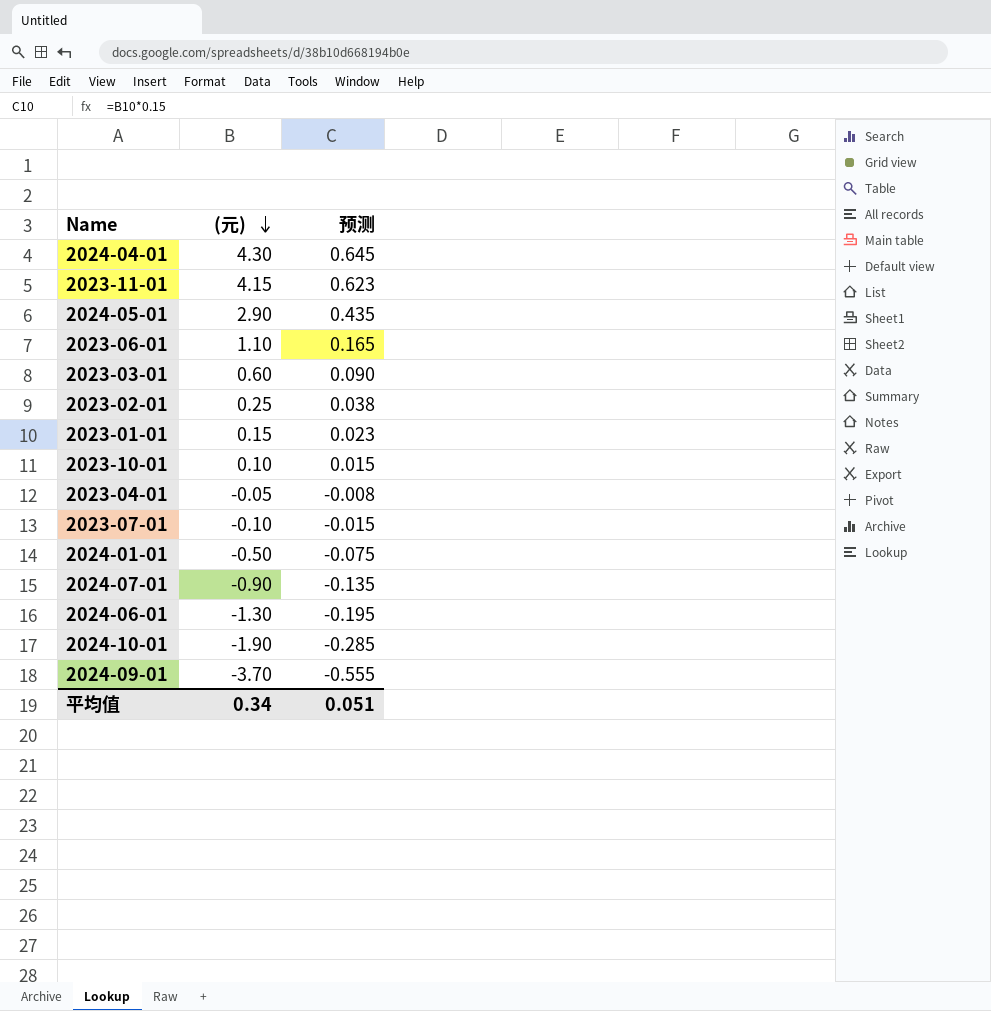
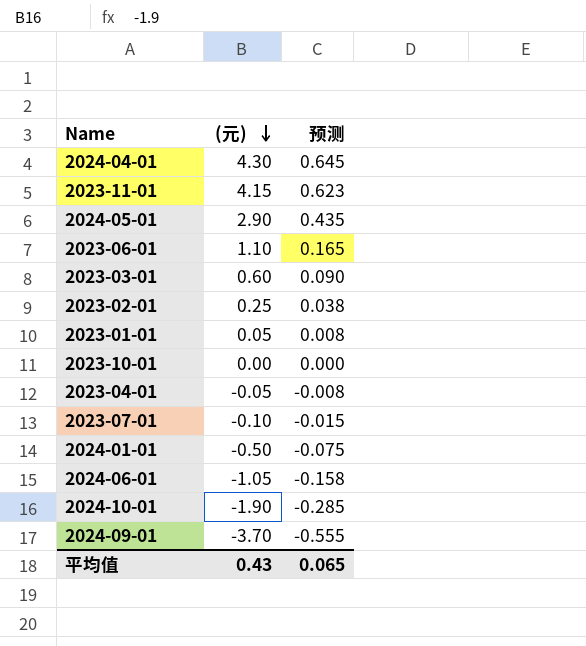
row 2024-07-01: -0.90 | -0.135 -> none
2023-01-01 | (元): 0.15 -> 0.05
2023-01-01 | 预测: 0.023 -> 0.008
2023-10-01 | (元): 0.10 -> 0.00
2023-10-01 | 预测: 0.015 -> 0.000
2024-06-01 | (元): -1.30 -> -1.05
2024-06-01 | 预测: -0.195 -> -0.158
平均值 | (元): 0.34 -> 0.43
平均值 | 预测: 0.051 -> 0.065

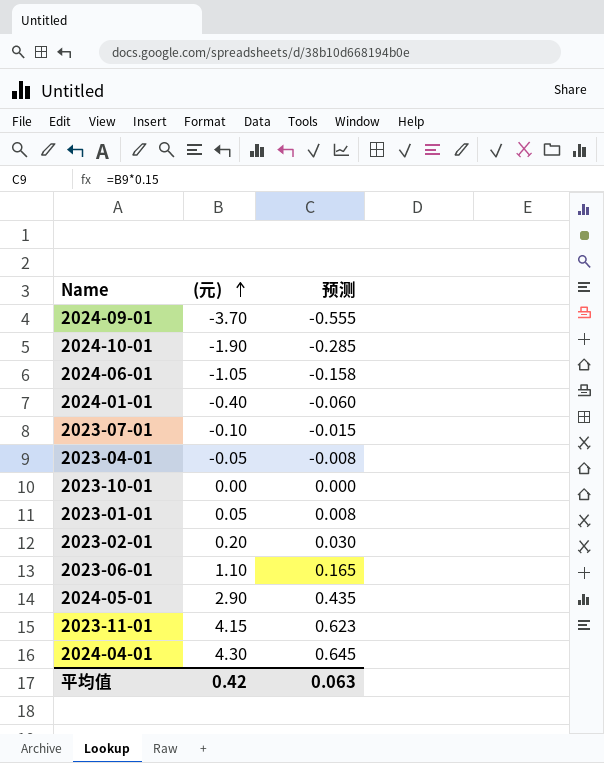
row order: (元) descending -> (元) ascending
row 2023-03-01: 0.60 | 0.090 -> none
2024-01-01 | (元): -0.50 -> -0.40
2024-01-01 | 预测: -0.075 -> -0.060
2023-02-01 | (元): 0.25 -> 0.20
2023-02-01 | 预测: 0.038 -> 0.030
平均值 | (元): 0.43 -> 0.42
平均值 | 预测: 0.065 -> 0.063

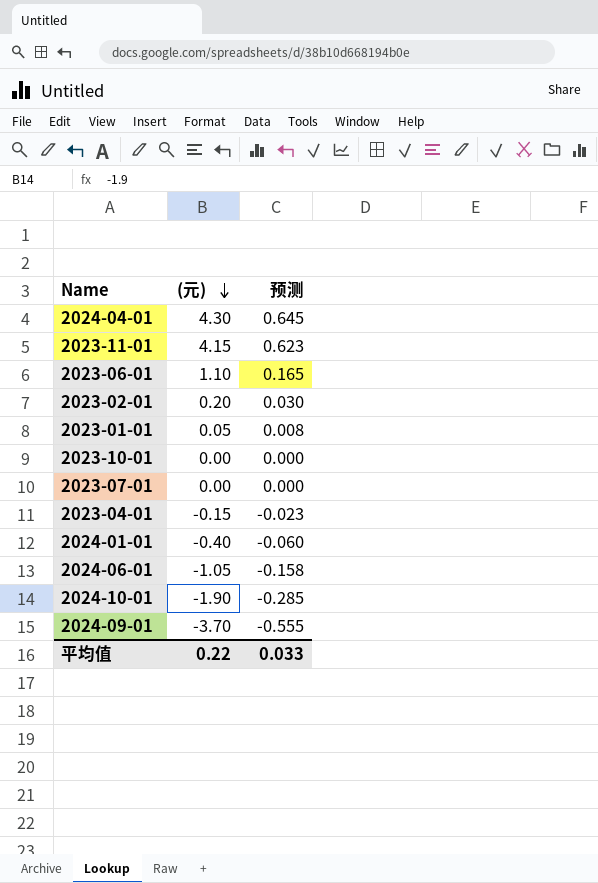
row order: (元) ascending -> (元) descending
row 2024-05-01: 2.90 | 0.435 -> none
2023-07-01 | (元): -0.10 -> 0.00
2023-07-01 | 预测: -0.015 -> 0.000
2023-04-01 | (元): -0.05 -> -0.15
2023-04-01 | 预测: -0.008 -> -0.023
平均值 | (元): 0.42 -> 0.22
平均值 | 预测: 0.063 -> 0.033

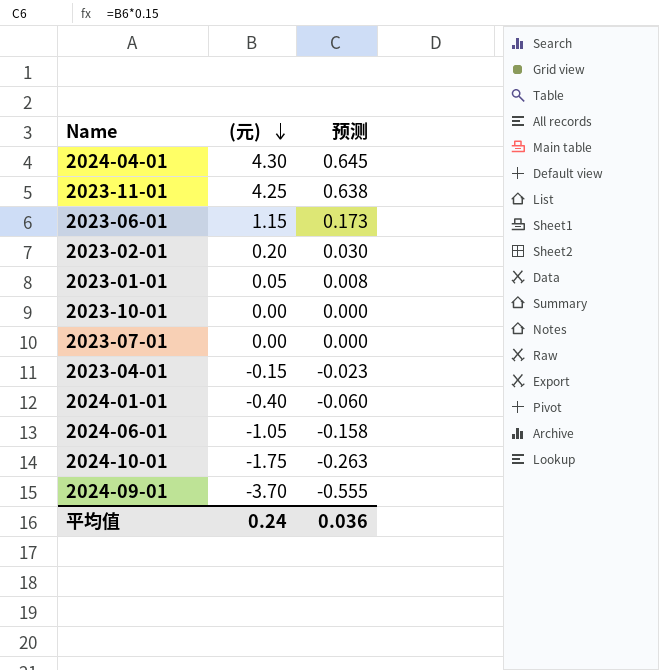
2023-11-01 | (元): 4.15 -> 4.25
2023-11-01 | 预测: 0.623 -> 0.638
2023-06-01 | (元): 1.10 -> 1.15
2023-06-01 | 预测: 0.165 -> 0.173
2024-10-01 | (元): -1.90 -> -1.75
2024-10-01 | 预测: -0.285 -> -0.263
平均值 | (元): 0.22 -> 0.24
平均值 | 预测: 0.033 -> 0.036

